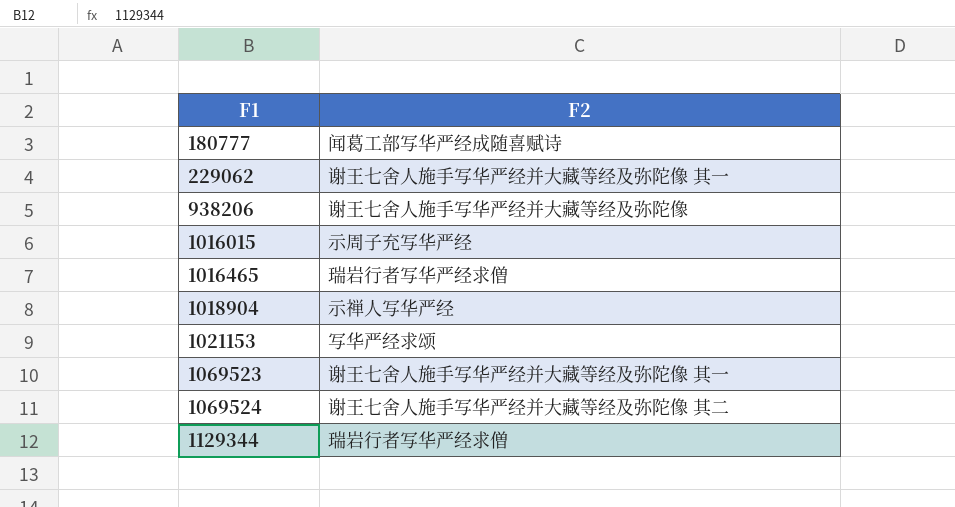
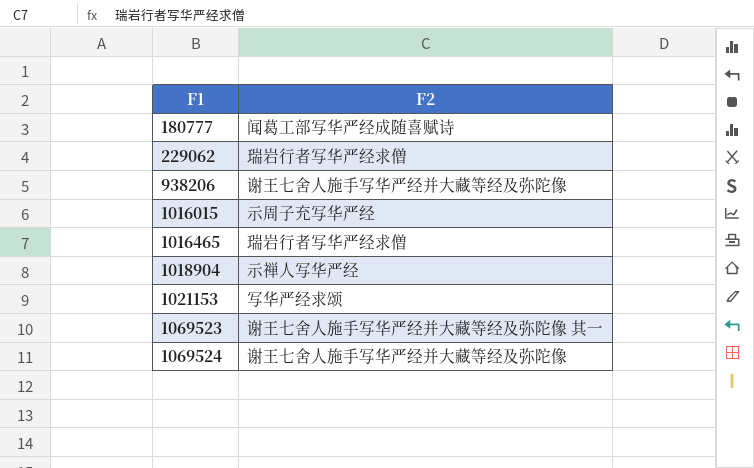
row 1129344: 瑞岩行者写华严经求僧 -> none
229062 | F2: 谢王七舍人施手写华严经并大藏等经及弥陀像 其一 -> 瑞岩行者写华严经求僧
1069524 | F2: 谢王七舍人施手写华严经并大藏等经及弥陀像 其二 -> 谢王七舍人施手写华严经并大藏等经及弥陀像

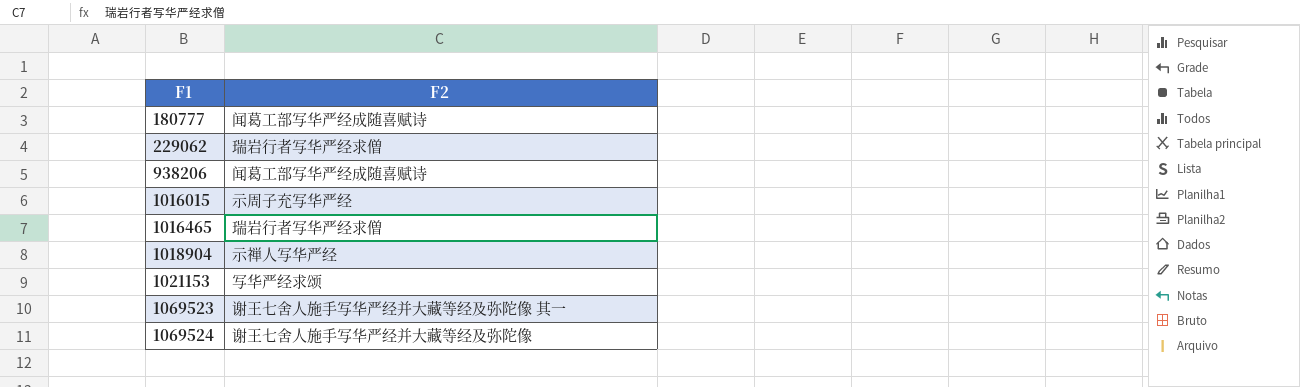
938206 | F2: 谢王七舍人施手写华严经并大藏等经及弥陀像 -> 闻葛工部写华严经成随喜赋诗

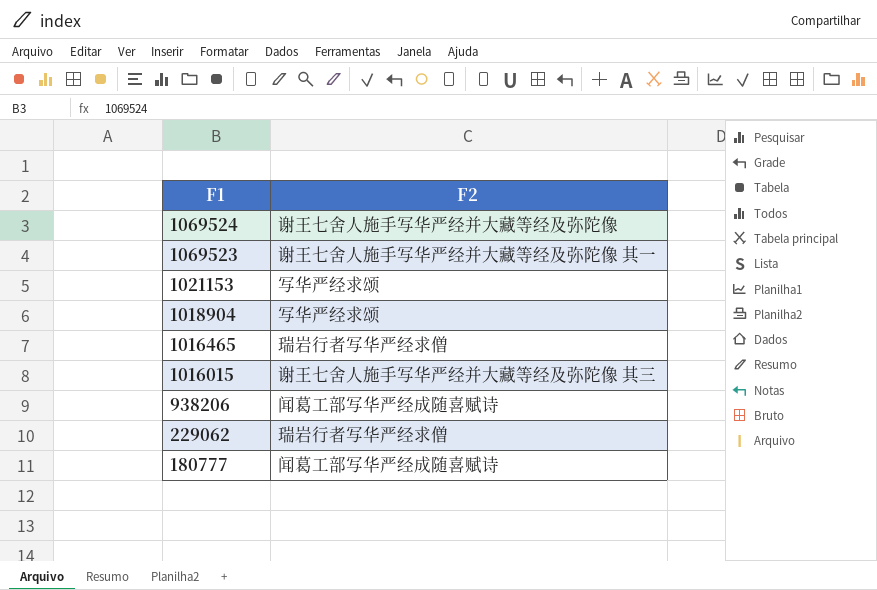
row order: F1 ascending -> F1 descending
1018904 | F2: 示禅人写华严经 -> 写华严经求颂
1016015 | F2: 示周子充写华严经 -> 谢王七舍人施手写华严经并大藏等经及弥陀像 其三

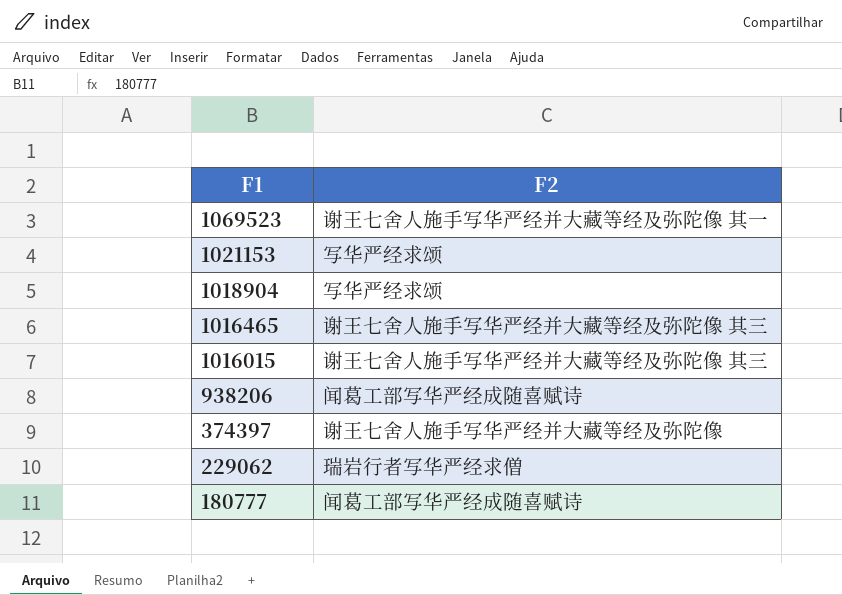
row 1069524: 谢王七舍人施手写华严经并大藏等经及弥陀像 -> none
1016465 | F2: 瑞岩行者写华严经求僧 -> 谢王七舍人施手写华严经并大藏等经及弥陀像 其三
row 374397: none -> 谢王七舍人施手写华严经并大藏等经及弥陀像

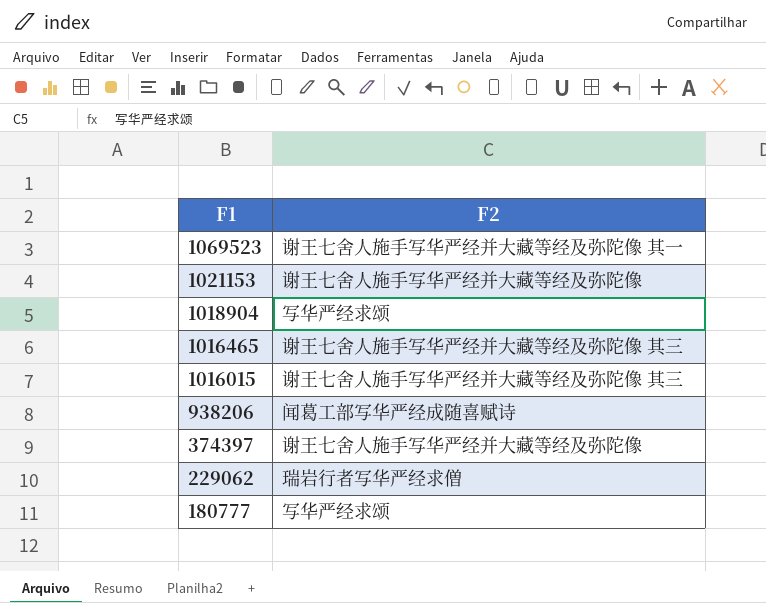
1021153 | F2: 写华严经求颂 -> 谢王七舍人施手写华严经并大藏等经及弥陀像
180777 | F2: 闻葛工部写华严经成随喜赋诗 -> 写华严经求颂

